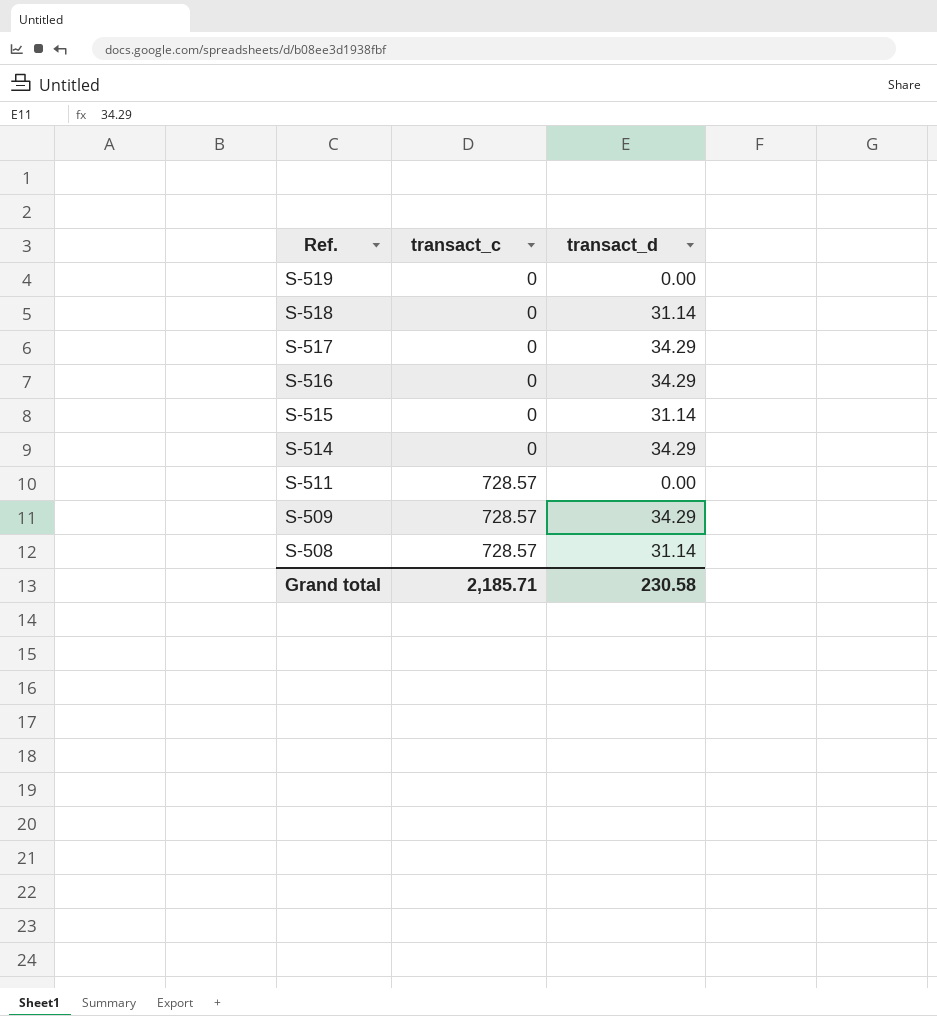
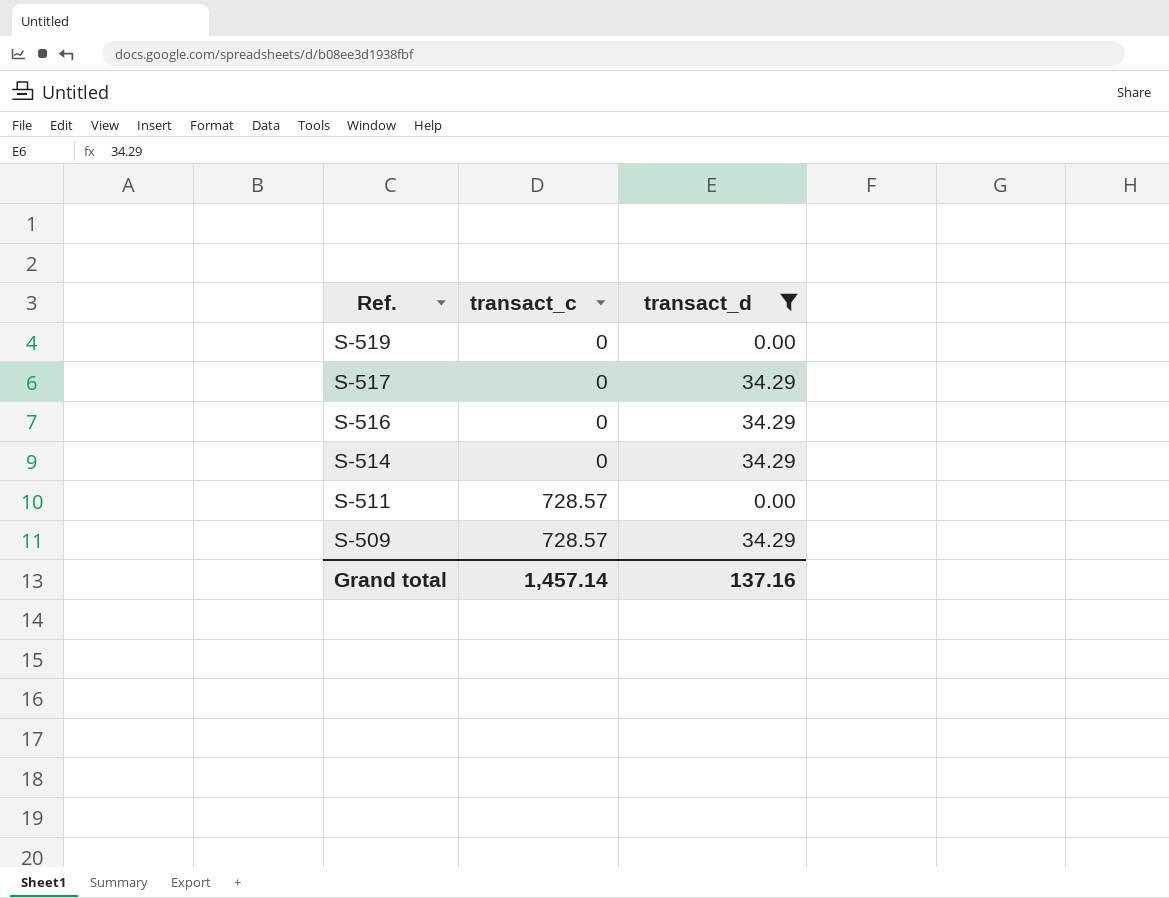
filter: none -> transact_d != 31.14
Grand total | transact_c: 2,185.71 -> 1,457.14
Grand total | transact_d: 230.58 -> 137.16

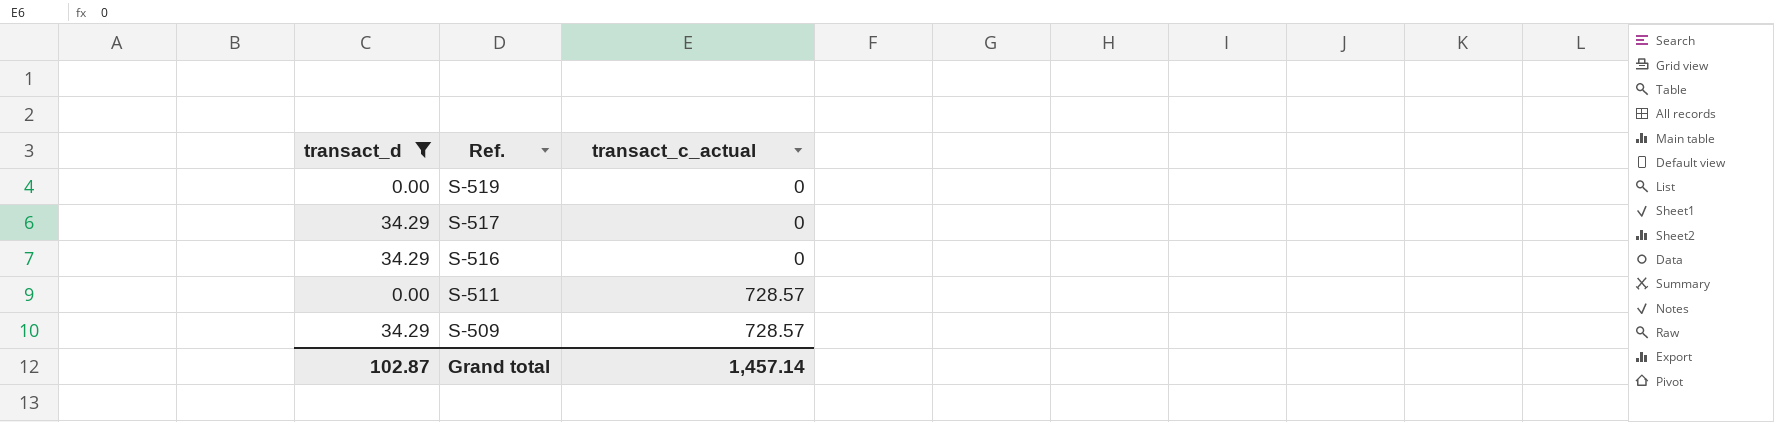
column transact_d | position: 3 -> 1
column name: transact_c -> transact_c_actual
row S-514: 0 | 34.29 -> none
Grand total | transact_d: 137.16 -> 102.87

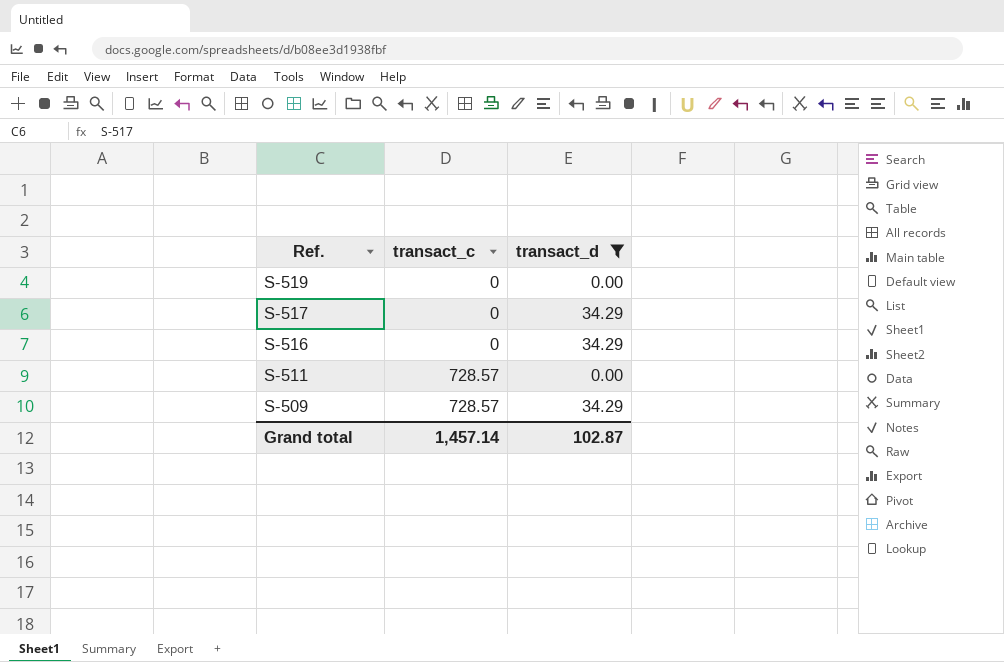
column name: transact_c_actual -> transact_c
column transact_d | position: 1 -> 3

